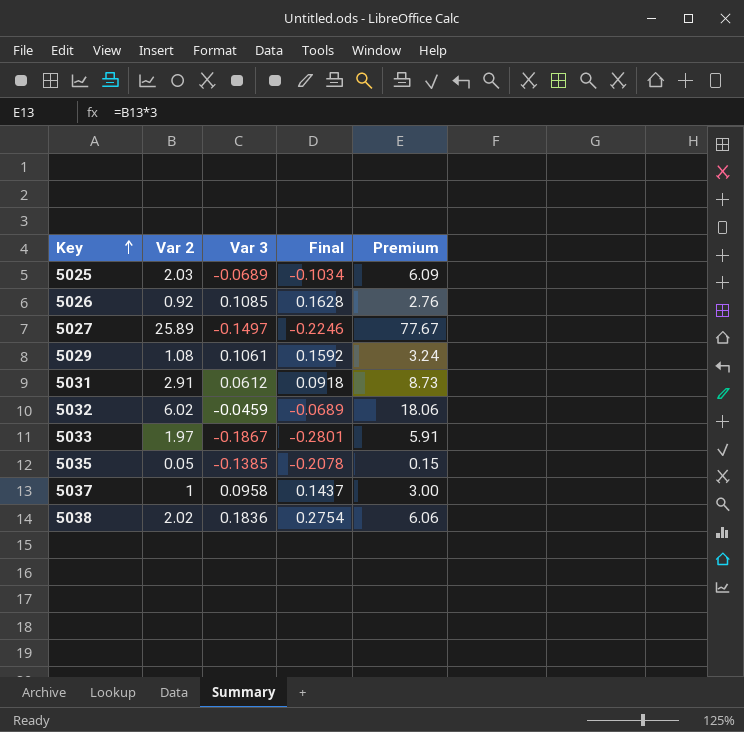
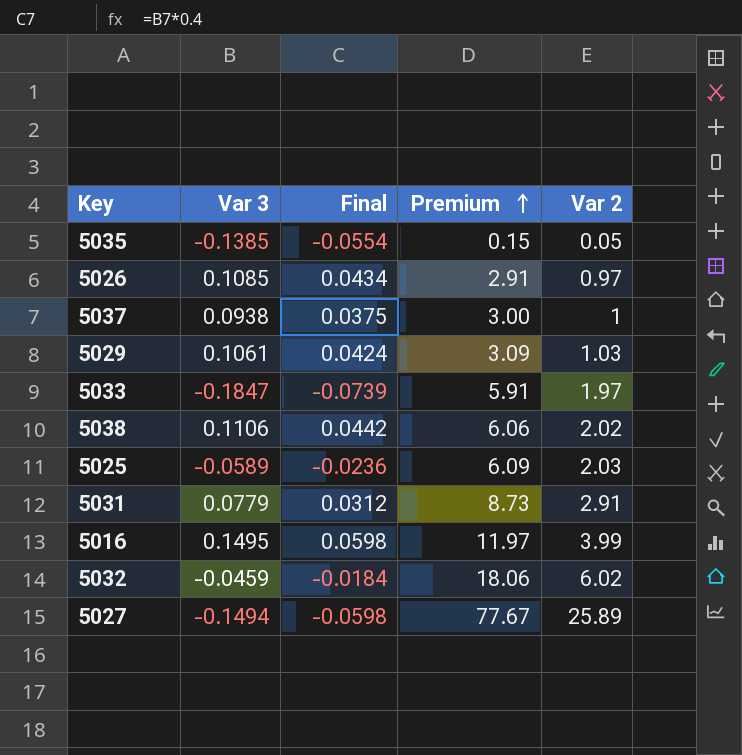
row order: Key ascending -> Premium ascending
column Final | formula: [Var 3] * 1.5 -> [Var 3] * 0.4
column Var 2 | position: 2 -> 5
5026 | Premium: 2.76 -> 2.91
5026 | Var 2: 0.92 -> 0.97
5037 | Var 3: 0.0958 -> 0.0938
5029 | Premium: 3.24 -> 3.09
5029 | Var 2: 1.08 -> 1.03
5033 | Var 3: -0.1867 -> -0.1847
5038 | Var 3: 0.1836 -> 0.1106
5025 | Var 3: -0.0689 -> -0.0589
5031 | Var 3: 0.0612 -> 0.0779
row 5016: none -> 0.1495 | 0.0598 | 11.97 | 3.99
5027 | Var 3: -0.1497 -> -0.1494

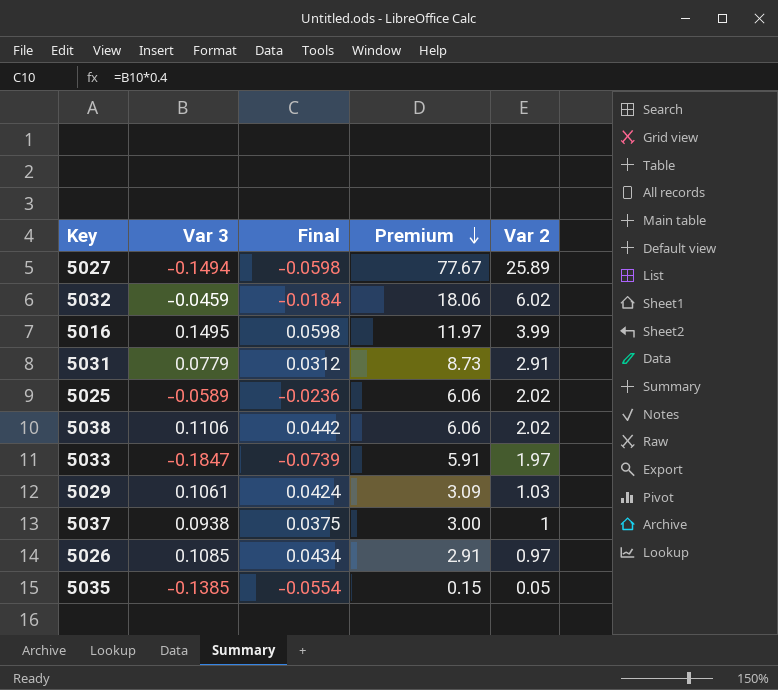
row order: Premium ascending -> Premium descending
5025 | Premium: 6.09 -> 6.06
5025 | Var 2: 2.03 -> 2.02

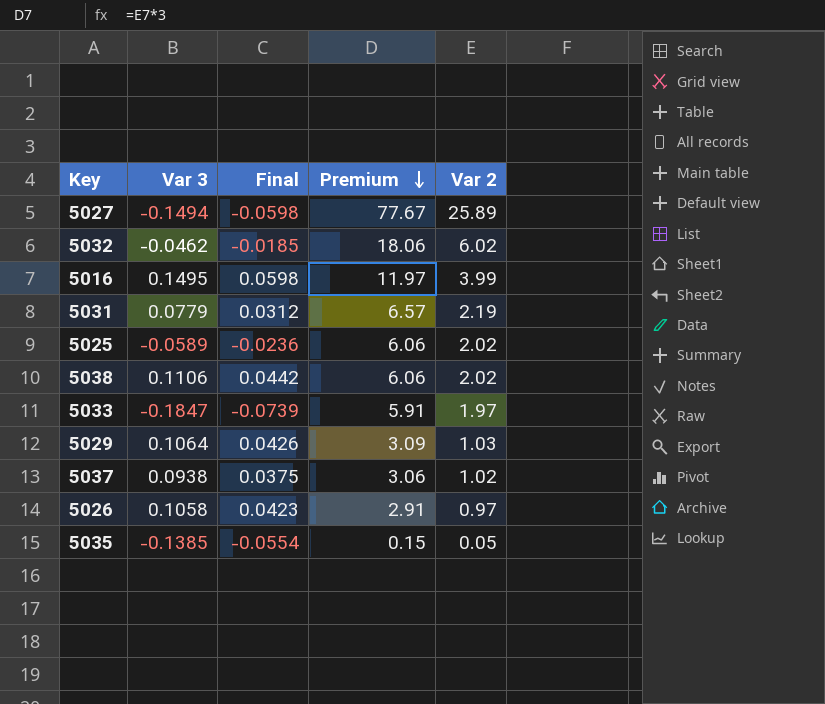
5032 | Var 3: -0.0459 -> -0.0462
5032 | Final: -0.0184 -> -0.0185
5031 | Premium: 8.73 -> 6.57
5031 | Var 2: 2.91 -> 2.19
5029 | Var 3: 0.1061 -> 0.1064
5029 | Final: 0.0424 -> 0.0426
5037 | Premium: 3.00 -> 3.06
5037 | Var 2: 1 -> 1.02
5026 | Var 3: 0.1085 -> 0.1058
5026 | Final: 0.0434 -> 0.0423

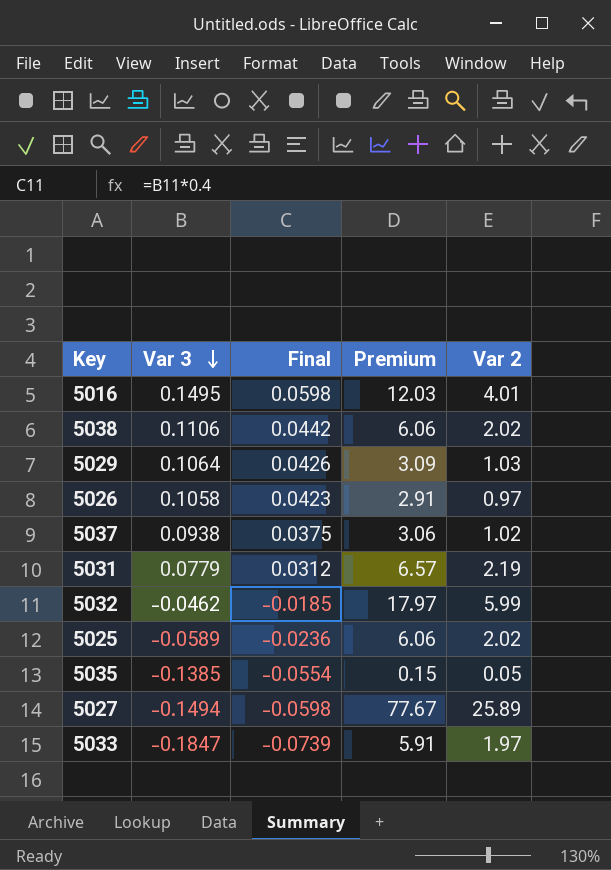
row order: Premium descending -> Var 3 descending
5016 | Premium: 11.97 -> 12.03
5016 | Var 2: 3.99 -> 4.01
5032 | Premium: 18.06 -> 17.97
5032 | Var 2: 6.02 -> 5.99

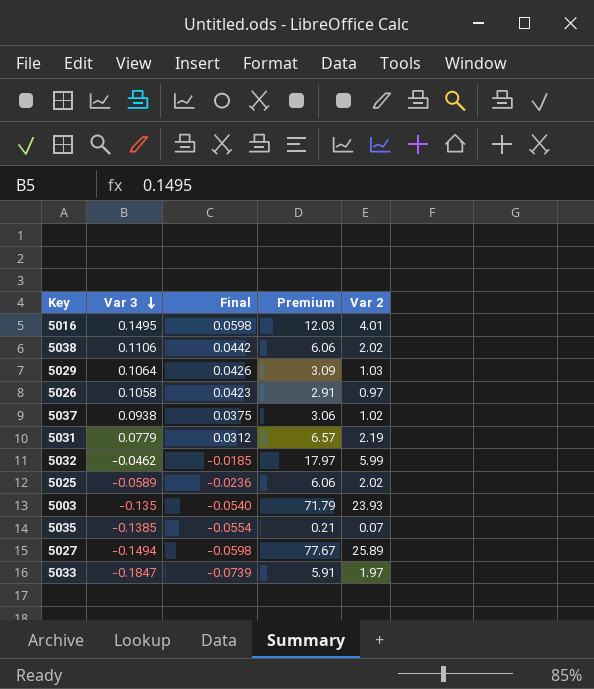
row 5003: none -> -0.135 | -0.0540 | 71.79 | 23.93
5035 | Premium: 0.15 -> 0.21
5035 | Var 2: 0.05 -> 0.07

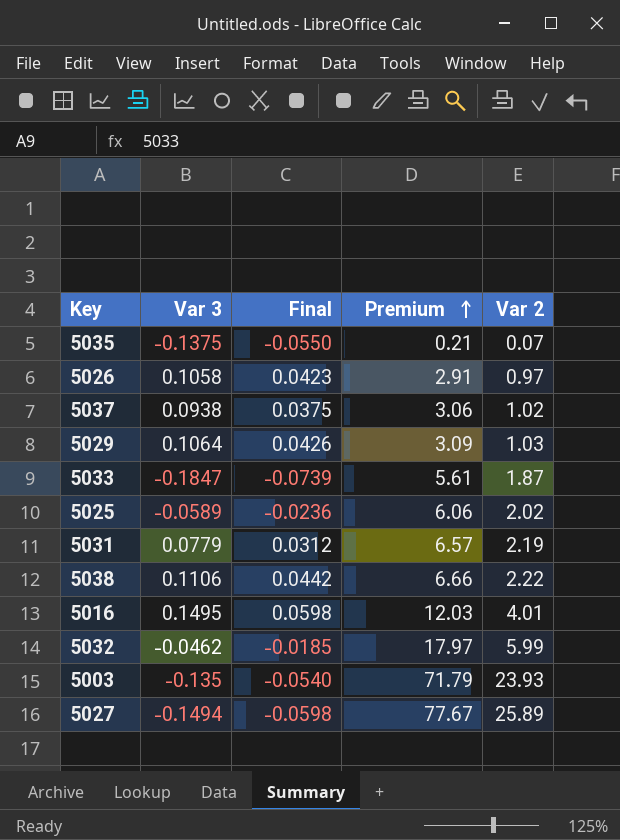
row order: Var 3 descending -> Premium ascending
5035 | Var 3: -0.1385 -> -0.1375
5035 | Final: -0.0554 -> -0.0550
5033 | Premium: 5.91 -> 5.61
5033 | Var 2: 1.97 -> 1.87
5038 | Premium: 6.06 -> 6.66
5038 | Var 2: 2.02 -> 2.22

